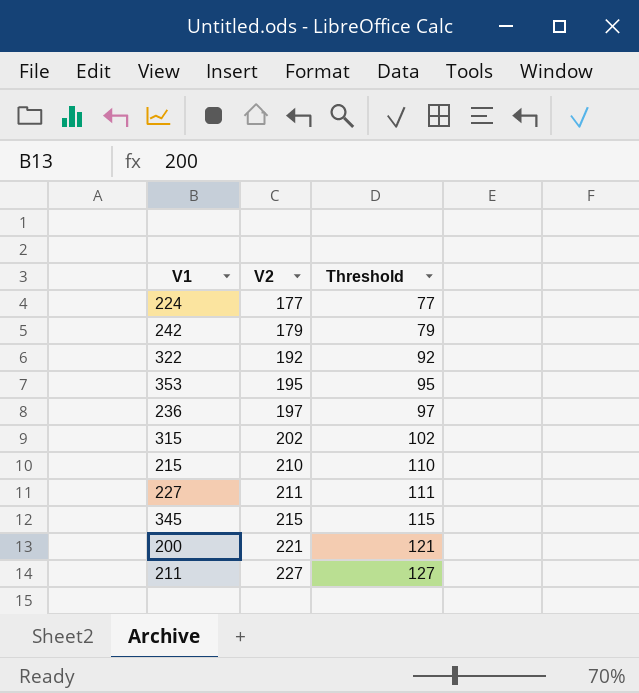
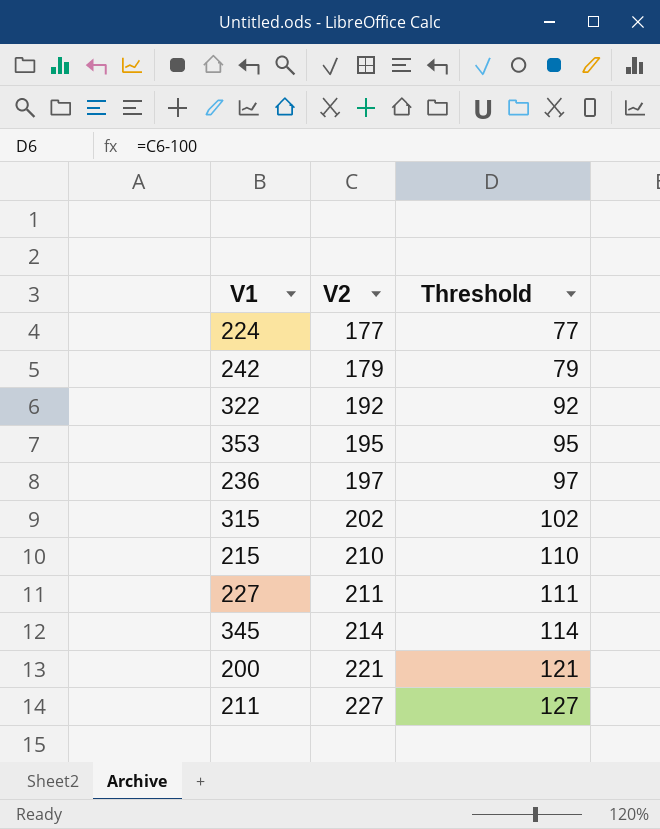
345 | V2: 215 -> 214
345 | Threshold: 115 -> 114

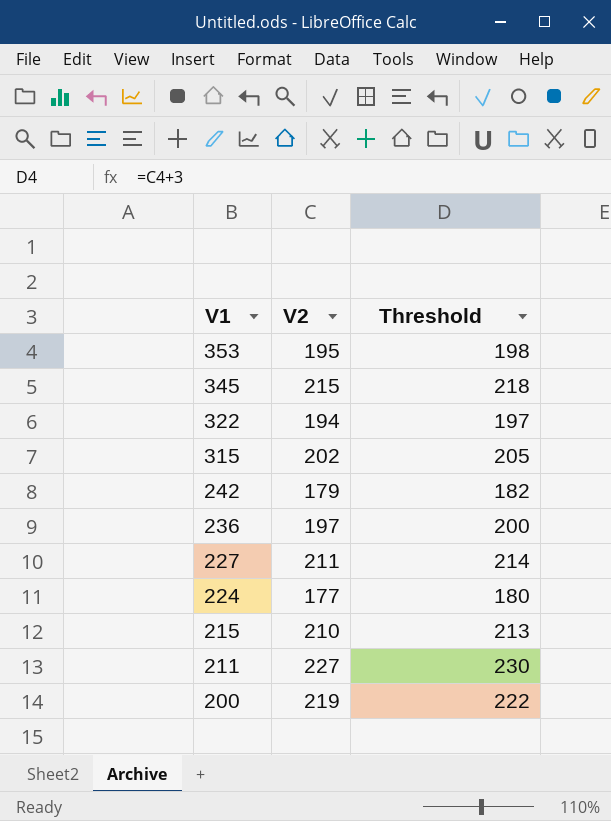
row order: V2 ascending -> V1 descending
column Threshold | formula: [V2] - 100 -> [V2] + 3
345 | V2: 214 -> 215
322 | V2: 192 -> 194
200 | V2: 221 -> 219

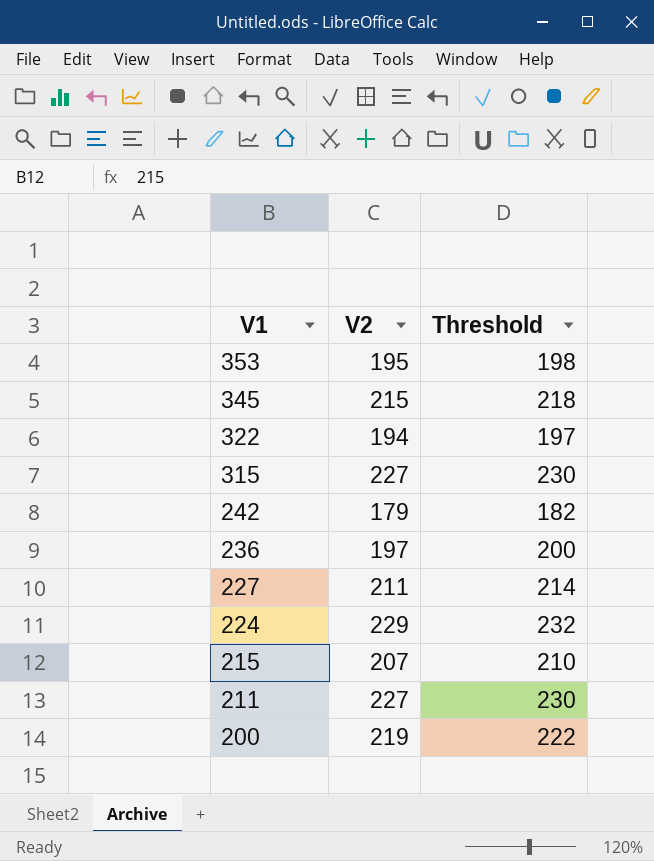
315 | V2: 202 -> 227
315 | Threshold: 205 -> 230
224 | V2: 177 -> 229
224 | Threshold: 180 -> 232
215 | V2: 210 -> 207
215 | Threshold: 213 -> 210

